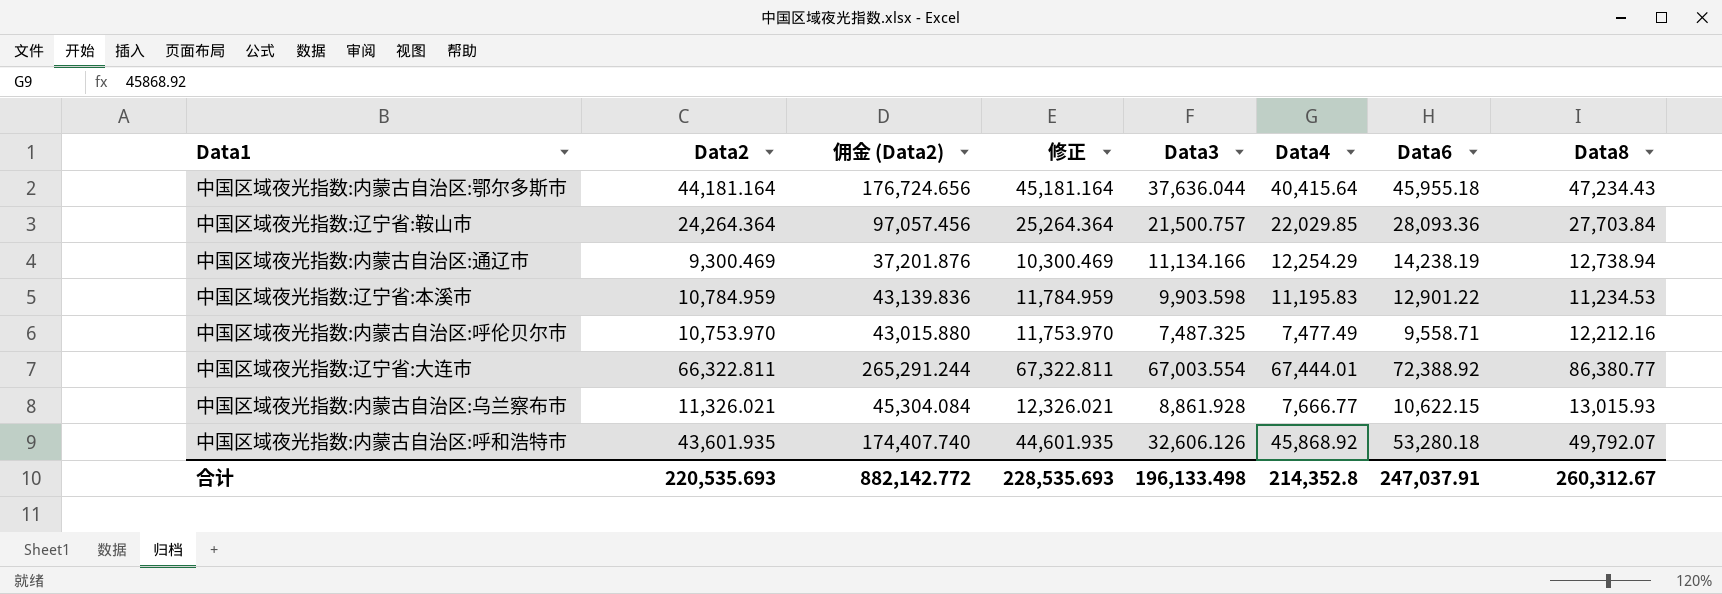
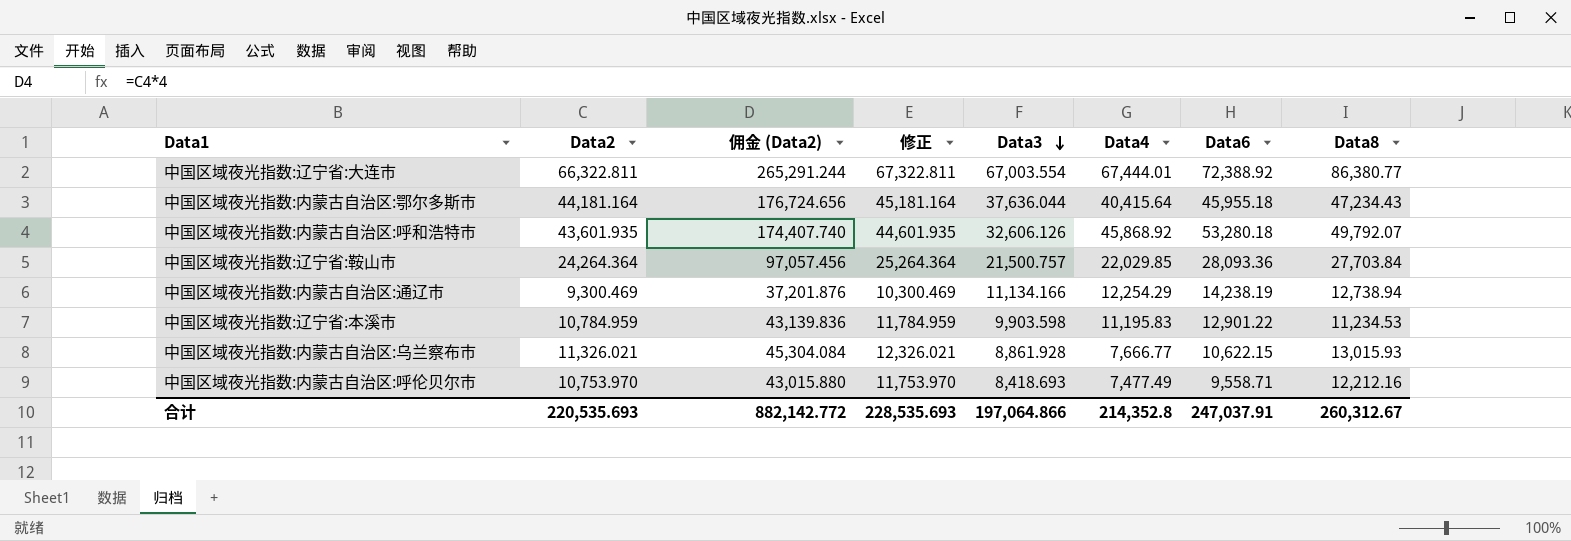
row order: none -> Data3 descending
中国区域夜光指数:内蒙古自治区:呼伦贝尔市 | Data3: 7,487.325 -> 8,418.693
合计 | Data3: 196,133.498 -> 197,064.866

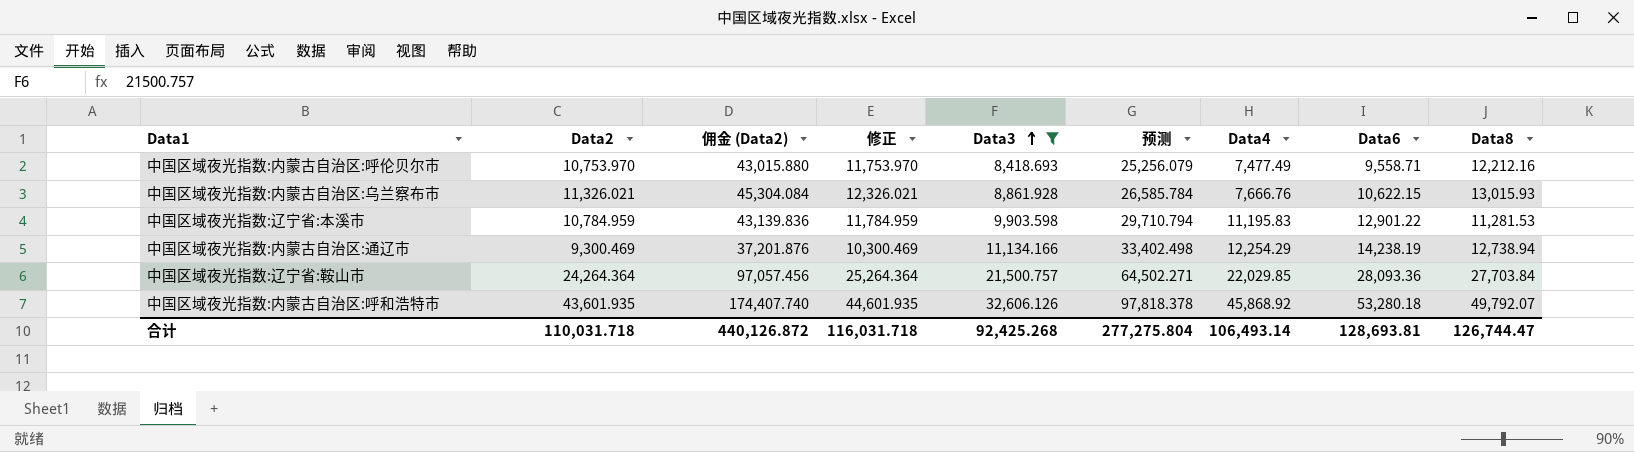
filter: none -> Data3 <= 32,606.126
row order: Data3 descending -> Data3 ascending
column 预测 | formula: none -> [Data3] * 3
中国区域夜光指数:内蒙古自治区:乌兰察布市 | Data4: 7,666.77 -> 7,666.76
中国区域夜光指数:辽宁省:本溪市 | Data8: 11,234.53 -> 11,281.53
合计 | Data2: 220,535.693 -> 110,031.718
合计 | 佣金 (Data2): 882,142.772 -> 440,126.872
合计 | 修正: 228,535.693 -> 116,031.718
合计 | Data3: 197,064.866 -> 92,425.268
合计 | Data4: 214,352.8 -> 106,493.14
合计 | Data6: 247,037.91 -> 128,693.81
合计 | Data8: 260,312.67 -> 126,744.47

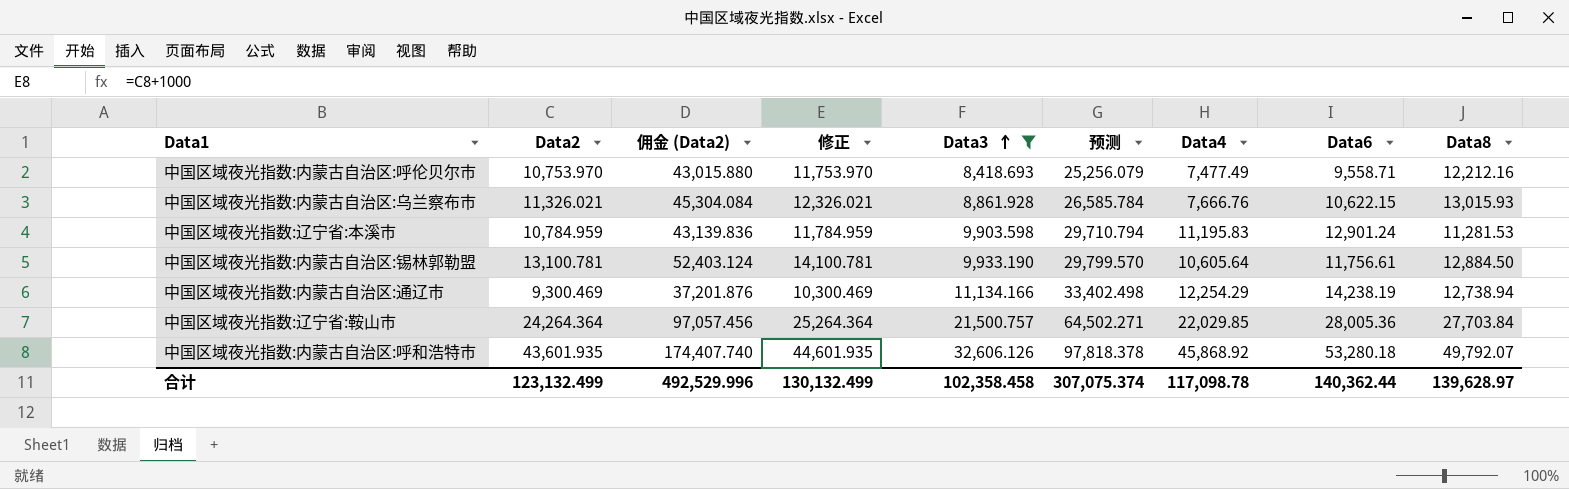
中国区域夜光指数:辽宁省:本溪市 | Data6: 12,901.22 -> 12,901.24
row 中国区域夜光指数:内蒙古自治区:锡林郭勒盟: none -> 13,100.781 | 52,403.124 | 14,100.781 | 9,933.190 | 29,799.570 | 10,605.64 | 11,756.61 | 12,884.50
中国区域夜光指数:辽宁省:鞍山市 | Data6: 28,093.36 -> 28,005.36
合计 | Data2: 110,031.718 -> 123,132.499
合计 | 佣金 (Data2): 440,126.872 -> 492,529.996
合计 | 修正: 116,031.718 -> 130,132.499
合计 | Data3: 92,425.268 -> 102,358.458
合计 | 预测: 277,275.804 -> 307,075.374
合计 | Data4: 106,493.14 -> 117,098.78
合计 | Data6: 128,693.81 -> 140,362.44
合计 | Data8: 126,744.47 -> 139,628.97

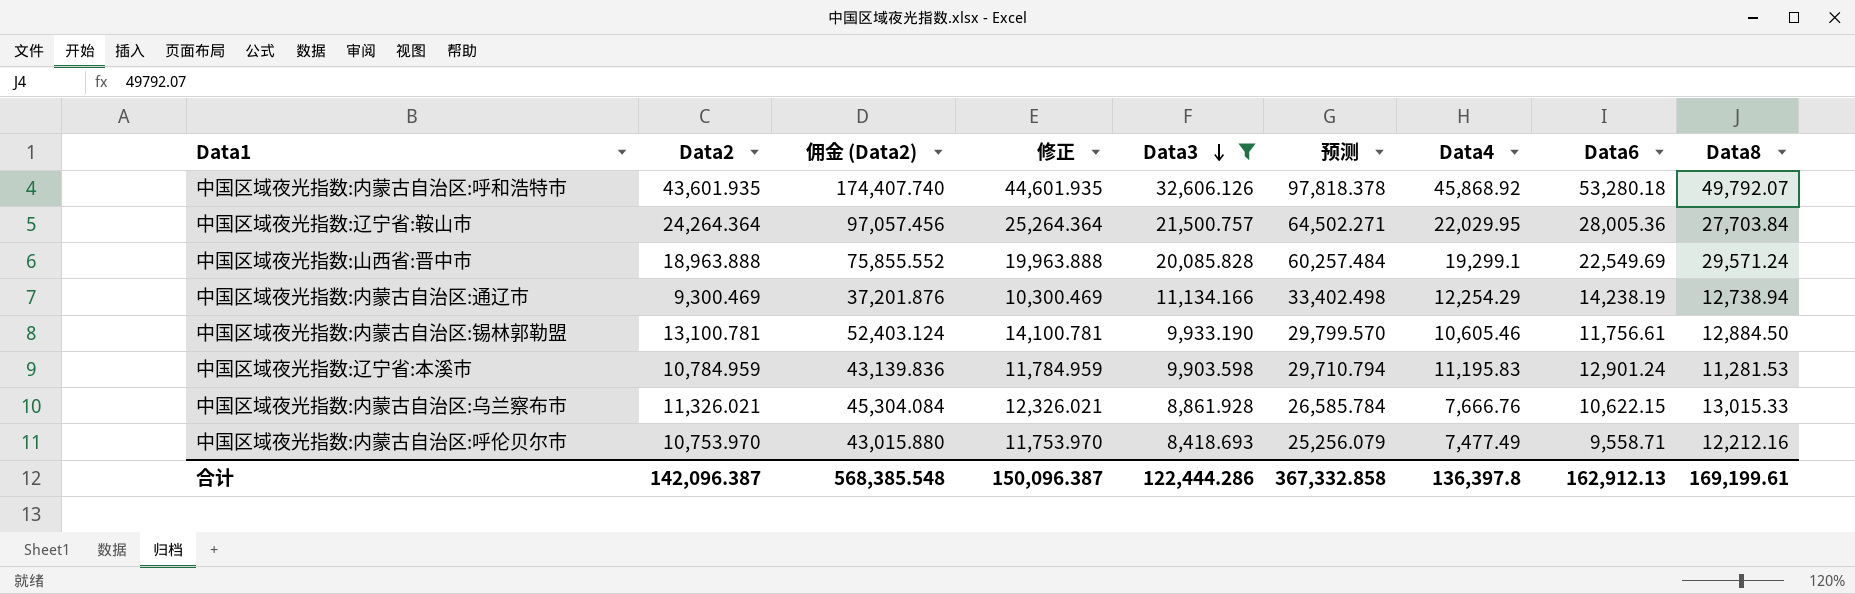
row order: Data3 ascending -> Data3 descending
中国区域夜光指数:辽宁省:鞍山市 | Data4: 22,029.85 -> 22,029.95
row 中国区域夜光指数:山西省:晋中市: none -> 18,963.888 | 75,855.552 | 19,963.888 | 20,085.828 | 60,257.484 | 19,299.1 | 22,549.69 | 29,571.24
中国区域夜光指数:内蒙古自治区:锡林郭勒盟 | Data4: 10,605.64 -> 10,605.46
中国区域夜光指数:内蒙古自治区:乌兰察布市 | Data8: 13,015.93 -> 13,015.33
合计 | Data2: 123,132.499 -> 142,096.387
合计 | 佣金 (Data2): 492,529.996 -> 568,385.548
合计 | 修正: 130,132.499 -> 150,096.387
合计 | Data3: 102,358.458 -> 122,444.286
合计 | 预测: 307,075.374 -> 367,332.858
合计 | Data4: 117,098.78 -> 136,397.8
合计 | Data6: 140,362.44 -> 162,912.13
合计 | Data8: 139,628.97 -> 169,199.61

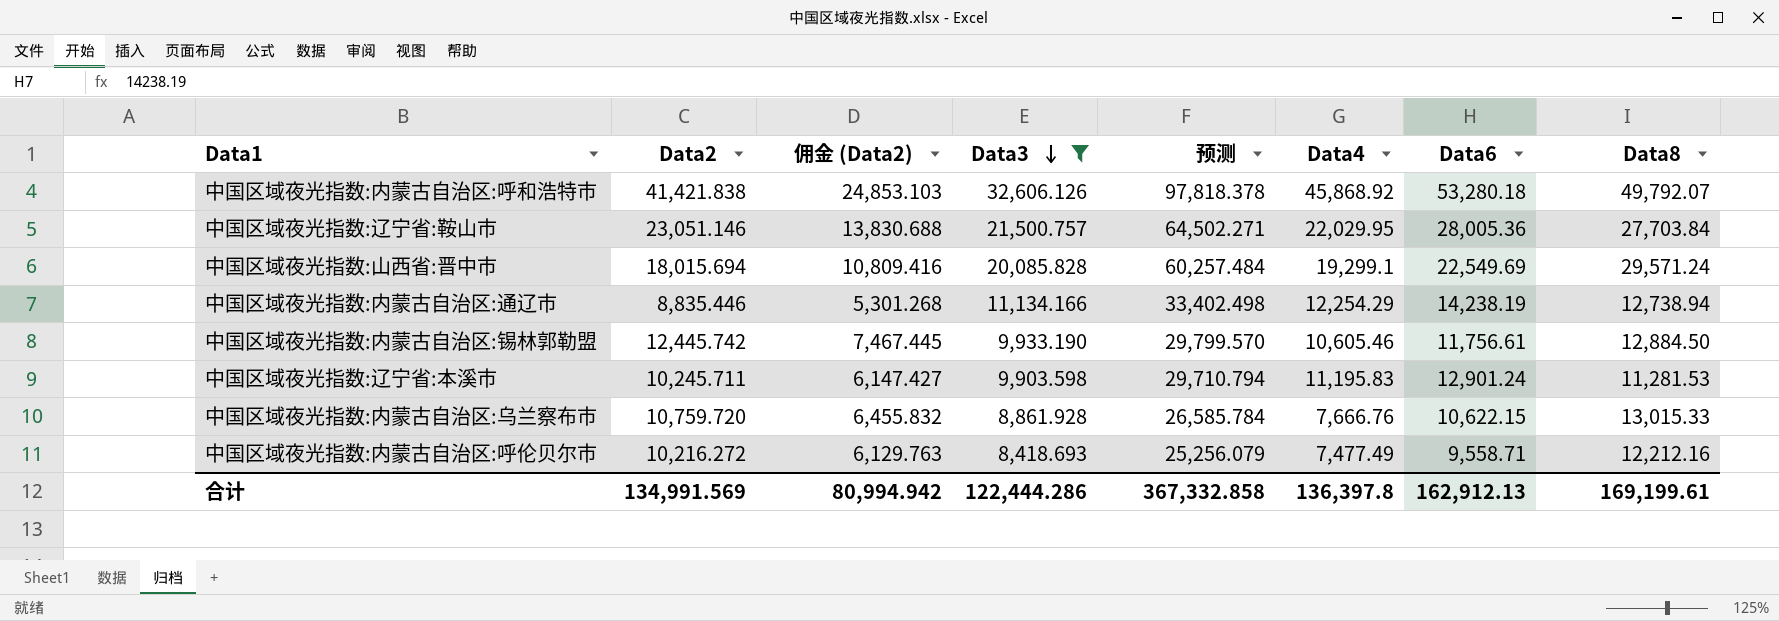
column 修正 | formula: [Data2] + 1000 -> none
column 佣金 (Data2) | formula: [Data2] * 4 -> [Data2] * 0.6
中国区域夜光指数:内蒙古自治区:呼和浩特市 | Data2: 43,601.935 -> 41,421.838
中国区域夜光指数:辽宁省:鞍山市 | Data2: 24,264.364 -> 23,051.146
中国区域夜光指数:山西省:晋中市 | Data2: 18,963.888 -> 18,015.694
中国区域夜光指数:内蒙古自治区:通辽市 | Data2: 9,300.469 -> 8,835.446
中国区域夜光指数:内蒙古自治区:锡林郭勒盟 | Data2: 13,100.781 -> 12,445.742
中国区域夜光指数:辽宁省:本溪市 | Data2: 10,784.959 -> 10,245.711
中国区域夜光指数:内蒙古自治区:乌兰察布市 | Data2: 11,326.021 -> 10,759.720
中国区域夜光指数:内蒙古自治区:呼伦贝尔市 | Data2: 10,753.970 -> 10,216.272
合计 | Data2: 142,096.387 -> 134,991.569
合计 | 佣金 (Data2): 568,385.548 -> 80,994.942

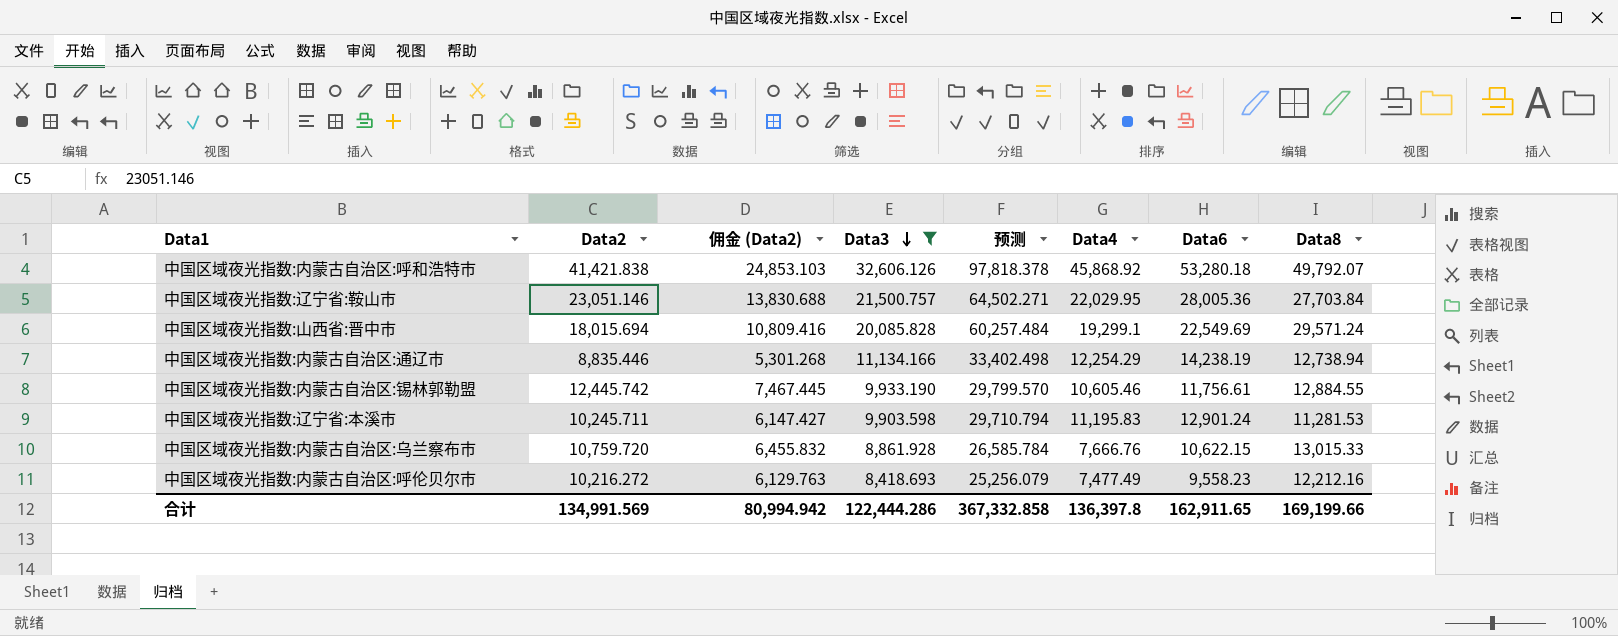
中国区域夜光指数:内蒙古自治区:锡林郭勒盟 | Data8: 12,884.50 -> 12,884.55
中国区域夜光指数:内蒙古自治区:呼伦贝尔市 | Data6: 9,558.71 -> 9,558.23
合计 | Data6: 162,912.13 -> 162,911.65
合计 | Data8: 169,199.61 -> 169,199.66

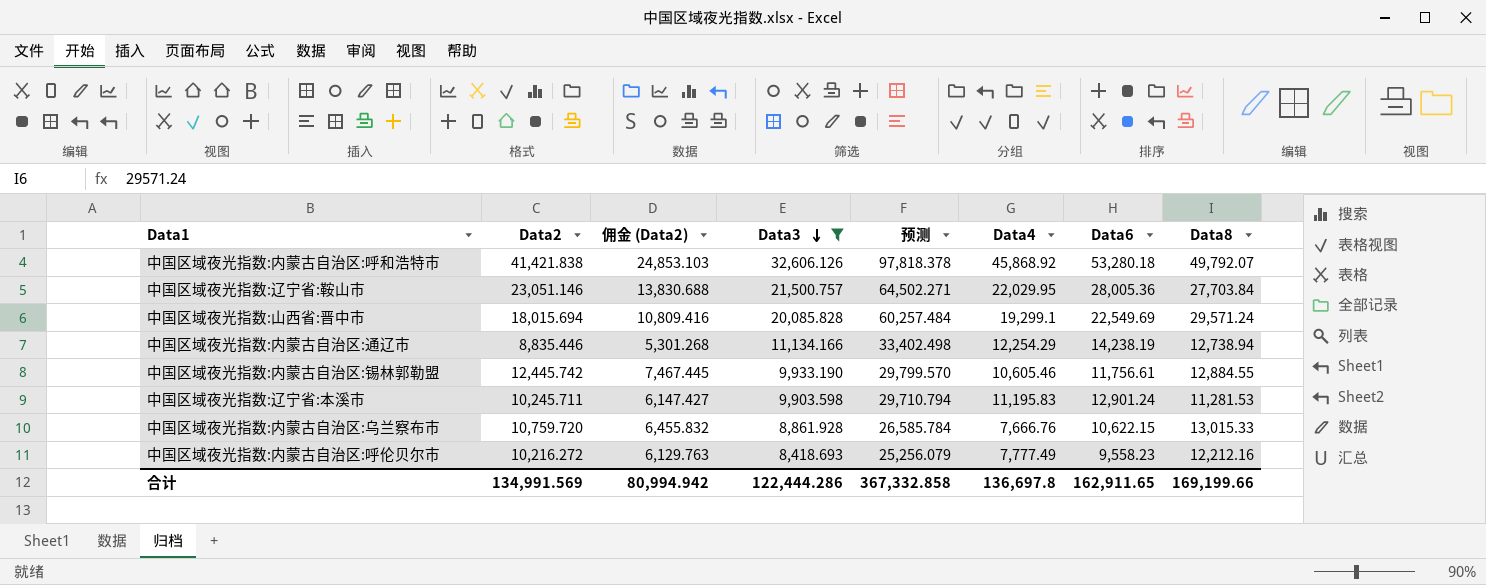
中国区域夜光指数:内蒙古自治区:呼伦贝尔市 | Data4: 7,477.49 -> 7,777.49
合计 | Data4: 136,397.8 -> 136,697.8

